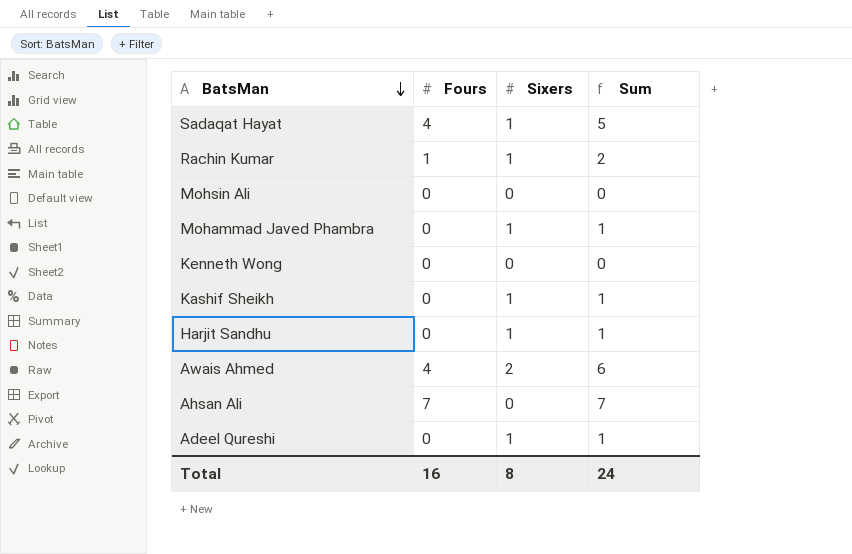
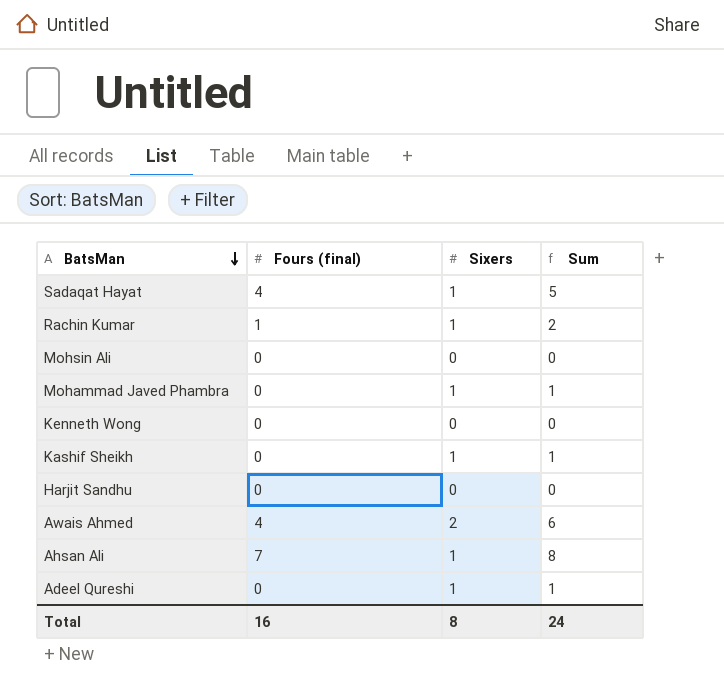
column name: Fours -> Fours (final)
Harjit Sandhu | Sixers: 1 -> 0
Harjit Sandhu | Sum: 1 -> 0
Ahsan Ali | Sixers: 0 -> 1
Ahsan Ali | Sum: 7 -> 8

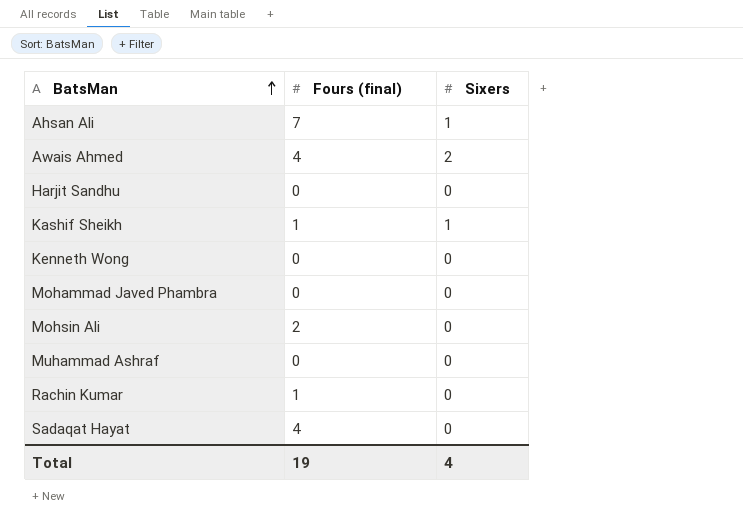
row order: BatsMan descending -> BatsMan ascending
column Sum | formula: [Fours (final)] + [Sixers] -> none
row Adeel Qureshi: 0 | 1 | 1 -> none
Kashif Sheikh | Fours (final): 0 -> 1
Mohammad Javed Phambra | Sixers: 1 -> 0
Mohsin Ali | Fours (final): 0 -> 2
row Muhammad Ashraf: none -> 0 | 0
Rachin Kumar | Sixers: 1 -> 0
Sadaqat Hayat | Sixers: 1 -> 0
Total | Fours (final): 16 -> 19
Total | Sixers: 8 -> 4

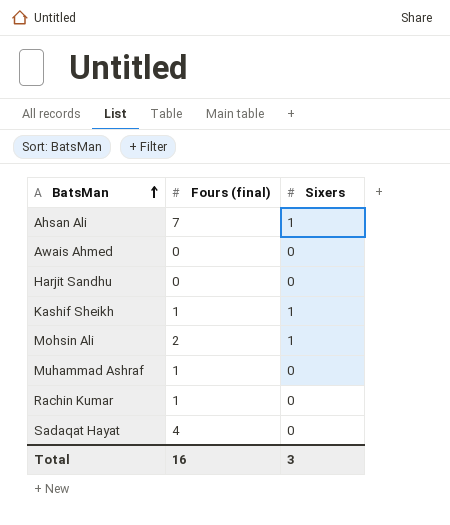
row Kenneth Wong: 0 | 0 -> none
row Mohammad Javed Phambra: 0 | 0 -> none
Awais Ahmed | Fours (final): 4 -> 0
Awais Ahmed | Sixers: 2 -> 0
Mohsin Ali | Sixers: 0 -> 1
Muhammad Ashraf | Fours (final): 0 -> 1
Total | Fours (final): 19 -> 16
Total | Sixers: 4 -> 3

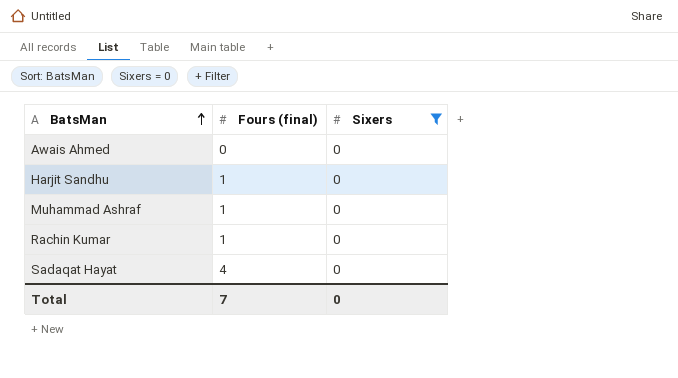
filter: none -> Sixers = 0
Harjit Sandhu | Fours (final): 0 -> 1
Total | Fours (final): 16 -> 7
Total | Sixers: 3 -> 0

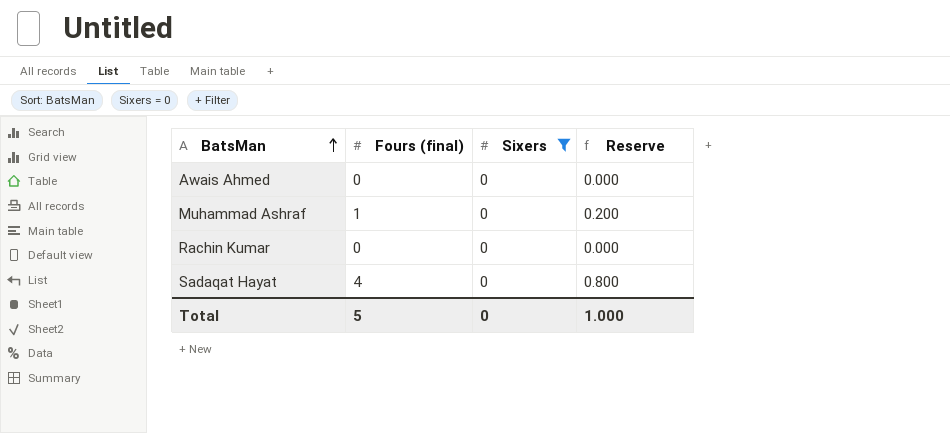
column Reserve | formula: none -> [Fours (final)] * 0.2
row Harjit Sandhu: 1 | 0 -> none
Rachin Kumar | Fours (final): 1 -> 0
Total | Fours (final): 7 -> 5

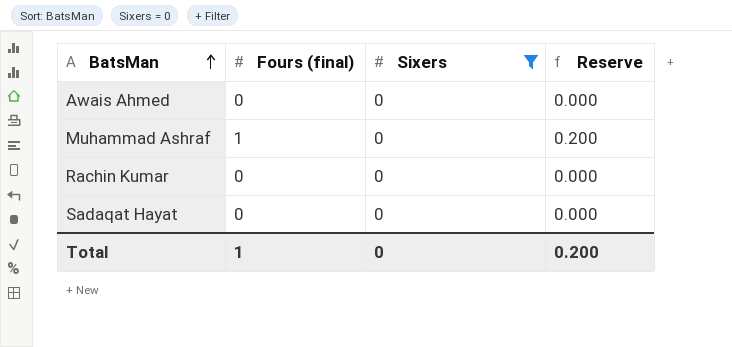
Sadaqat Hayat | Fours (final): 4 -> 0
Sadaqat Hayat | Reserve: 0.800 -> 0.000
Total | Fours (final): 5 -> 1
Total | Reserve: 1.000 -> 0.200

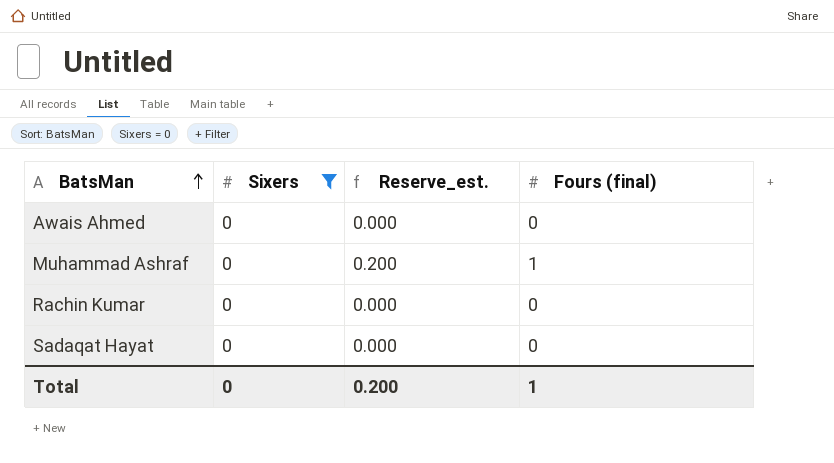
column name: Reserve -> Reserve_est.
column Fours (final) | position: 2 -> 4

